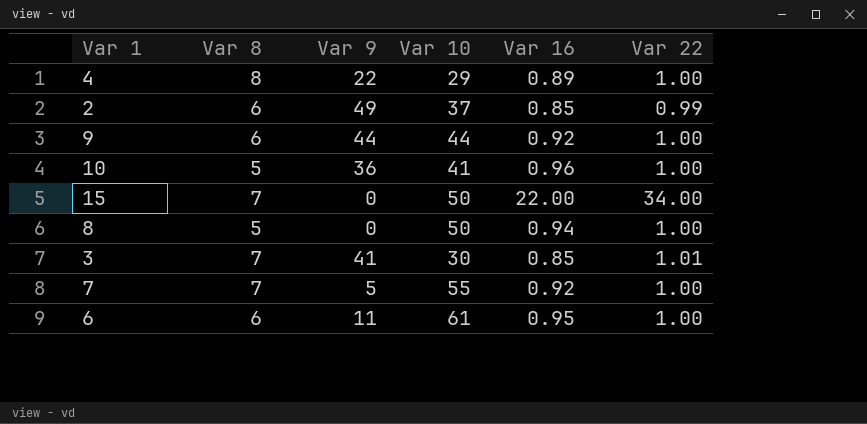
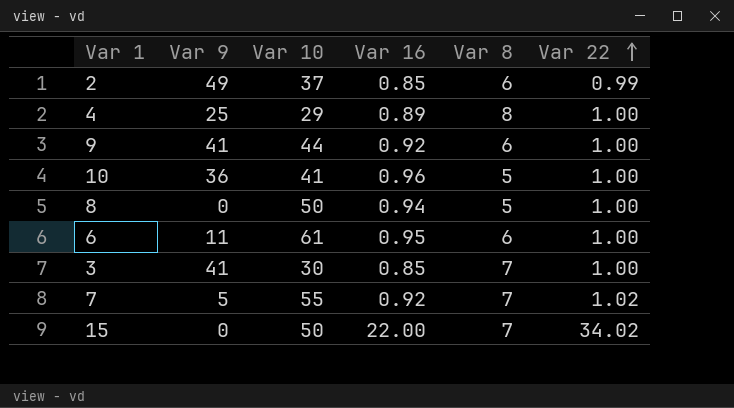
row order: none -> Var 22 ascending
column Var 8 | position: 2 -> 5
4 | Var 9: 22 -> 25
9 | Var 9: 44 -> 41
3 | Var 22: 1.01 -> 1.00
7 | Var 22: 1.00 -> 1.02
15 | Var 22: 34.00 -> 34.02

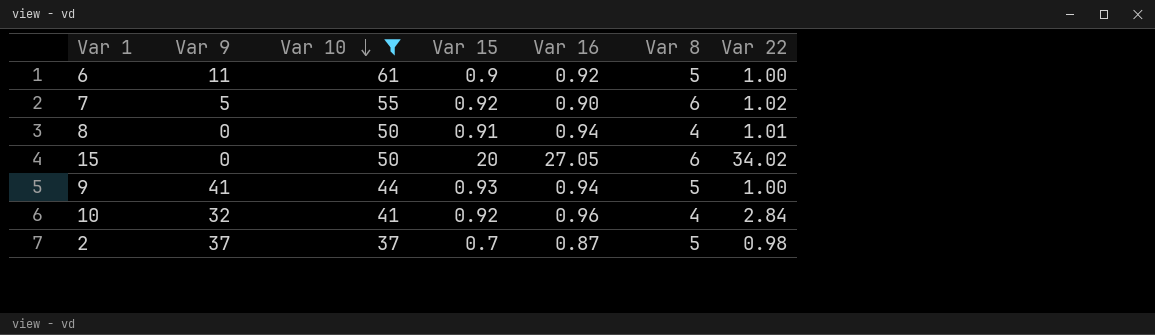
filter: none -> Var 10 >= 37
row order: Var 22 ascending -> Var 10 descending
column Var 15 | position: none -> 4
6 | Var 16: 0.95 -> 0.92
6 | Var 8: 6 -> 5
7 | Var 16: 0.92 -> 0.90
7 | Var 8: 7 -> 6
8 | Var 8: 5 -> 4
8 | Var 22: 1.00 -> 1.01
15 | Var 16: 22.00 -> 27.05
15 | Var 8: 7 -> 6
9 | Var 16: 0.92 -> 0.94
9 | Var 8: 6 -> 5
10 | Var 9: 36 -> 32
10 | Var 8: 5 -> 4
10 | Var 22: 1.00 -> 2.84
2 | Var 9: 49 -> 37
2 | Var 16: 0.85 -> 0.87
2 | Var 8: 6 -> 5
2 | Var 22: 0.99 -> 0.98

